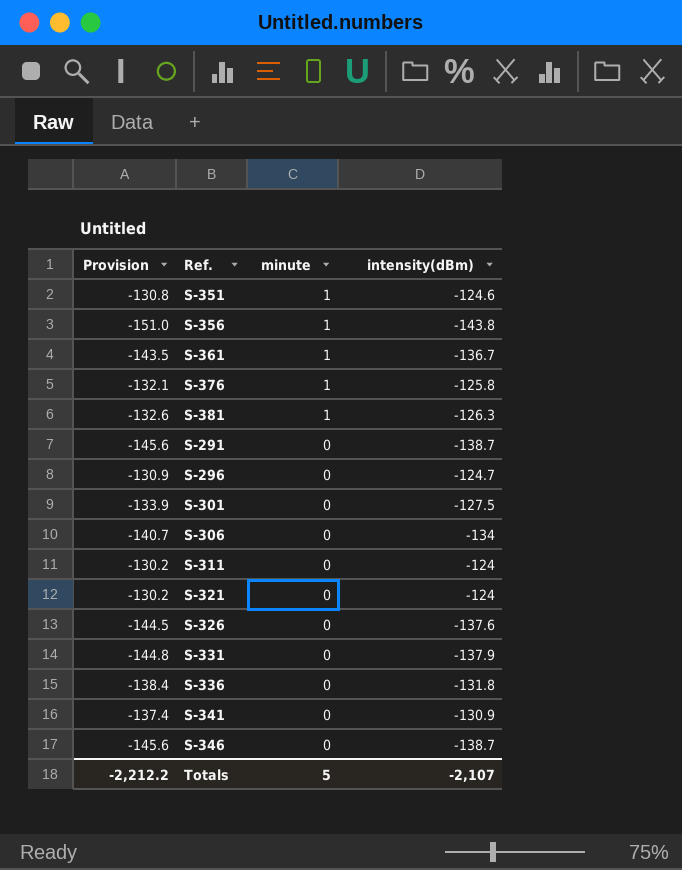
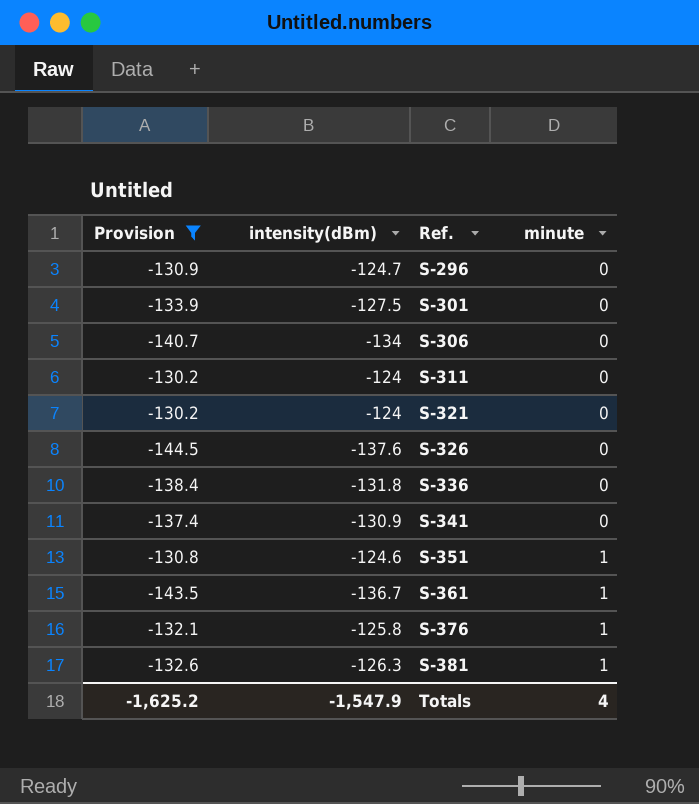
filter: none -> Provision >= -144.5
row order: minute descending -> Ref. ascending
column intensity(dBm) | position: 4 -> 2
Totals | Provision: -2,212.2 -> -1,625.2
Totals | intensity(dBm): -2,107 -> -1,547.9
Totals | minute: 5 -> 4

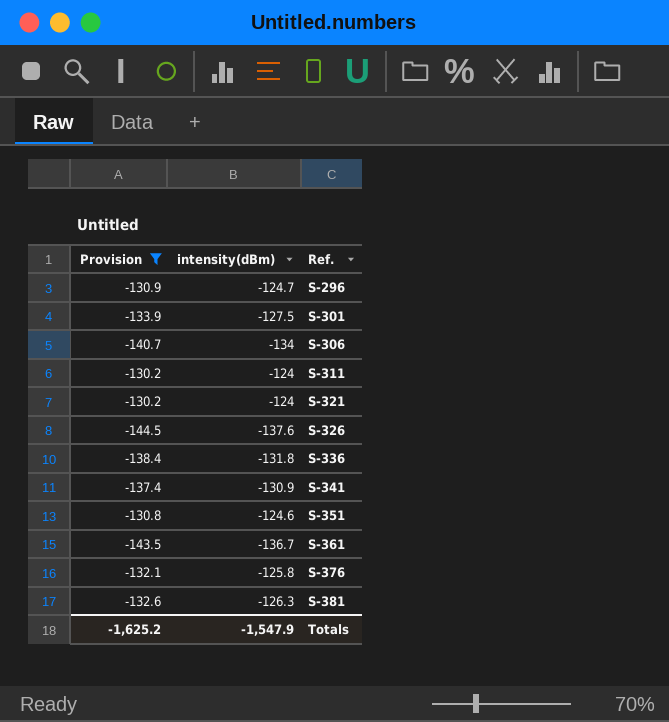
column minute | position: 4 -> none

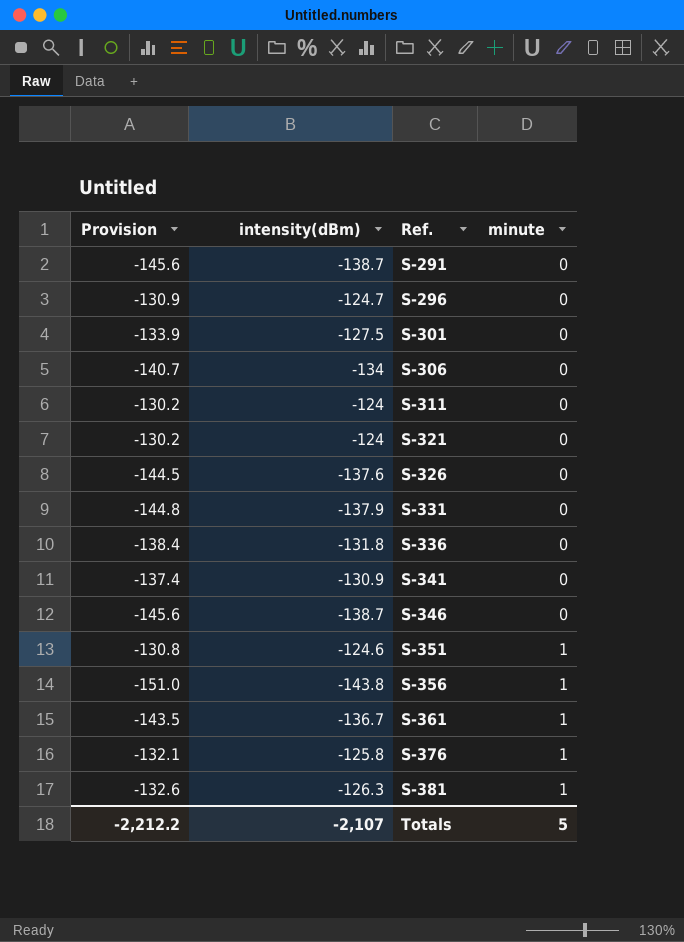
filter: Provision >= -144.5 -> none
column minute | position: none -> 4
Totals | Provision: -1,625.2 -> -2,212.2
Totals | intensity(dBm): -1,547.9 -> -2,107

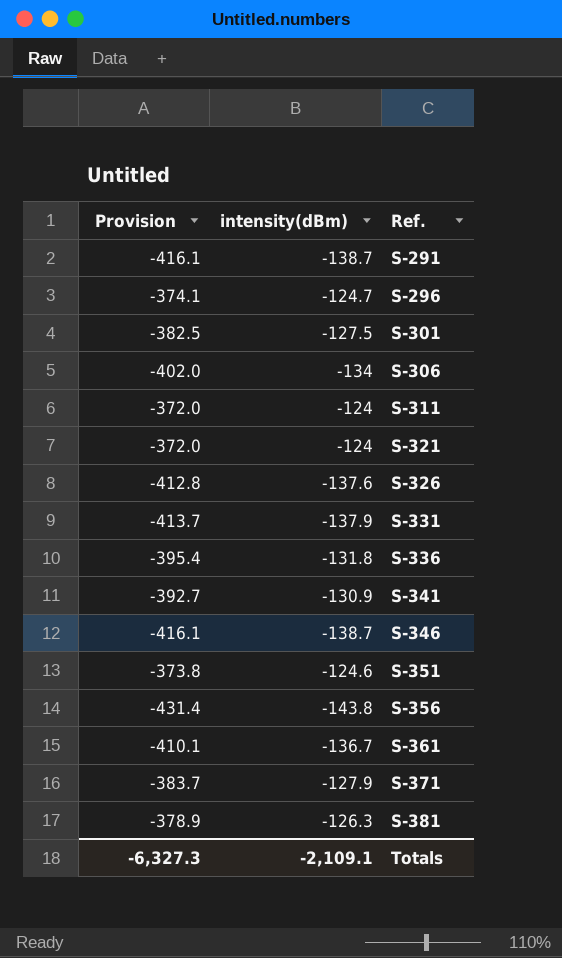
column minute | position: 4 -> none
column Provision | formula: [intensity(dBm)] * 1.05 -> [intensity(dBm)] * 3
row S-376: -132.1 | -125.8 | 1 -> none
row S-371: none -> -383.7 | -127.9
Totals | Provision: -2,212.2 -> -6,327.3
Totals | intensity(dBm): -2,107 -> -2,109.1

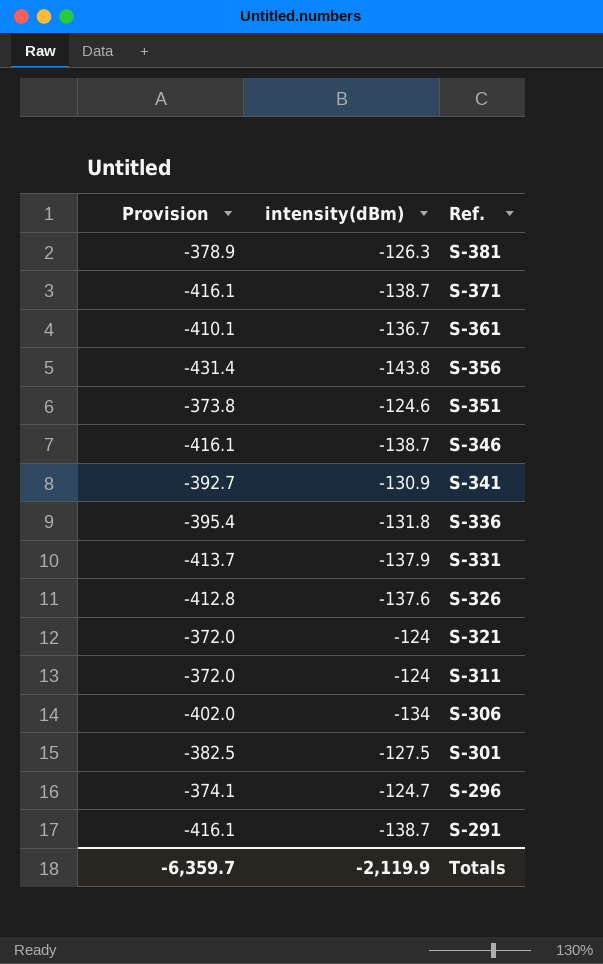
row order: Ref. ascending -> Ref. descending
S-371 | Provision: -383.7 -> -416.1
S-371 | intensity(dBm): -127.9 -> -138.7
Totals | Provision: -6,327.3 -> -6,359.7
Totals | intensity(dBm): -2,109.1 -> -2,119.9

